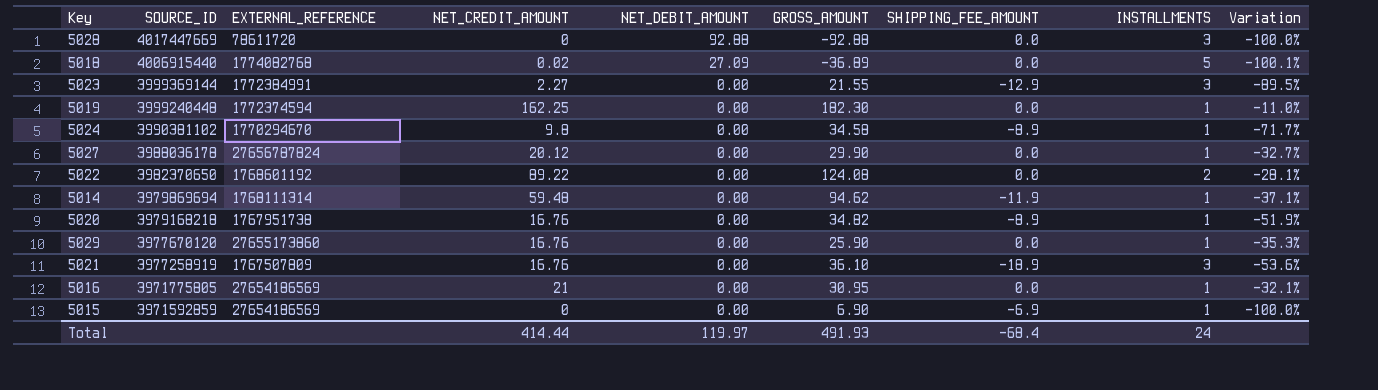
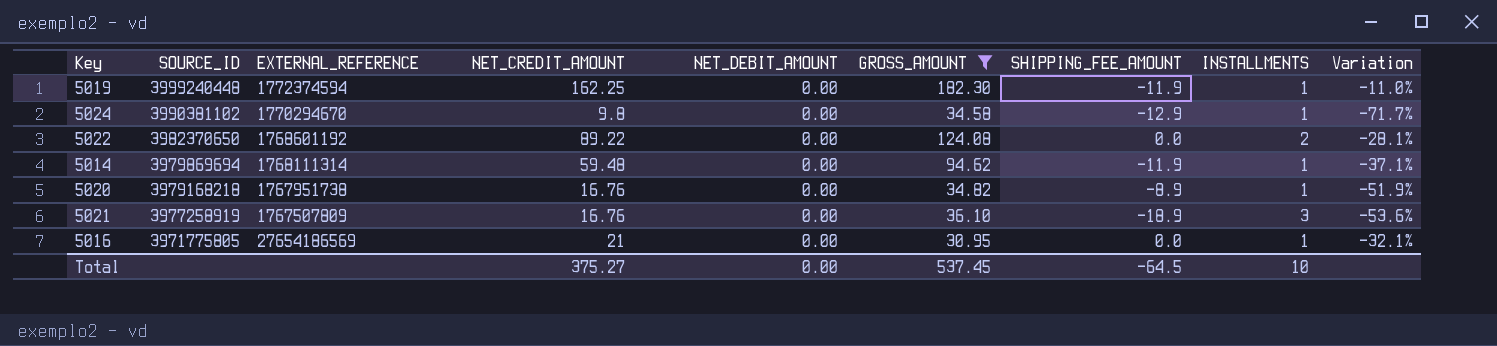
filter: none -> GROSS_AMOUNT >= 30.95
5019 | SHIPPING_FEE_AMOUNT: 0.0 -> -11.9
5024 | SHIPPING_FEE_AMOUNT: -8.9 -> -12.9
Total | NET_CREDIT_AMOUNT: 414.44 -> 375.27
Total | NET_DEBIT_AMOUNT: 119.97 -> 0.00
Total | GROSS_AMOUNT: 491.93 -> 537.45
Total | SHIPPING_FEE_AMOUNT: -68.4 -> -64.5
Total | INSTALLMENTS: 24 -> 10

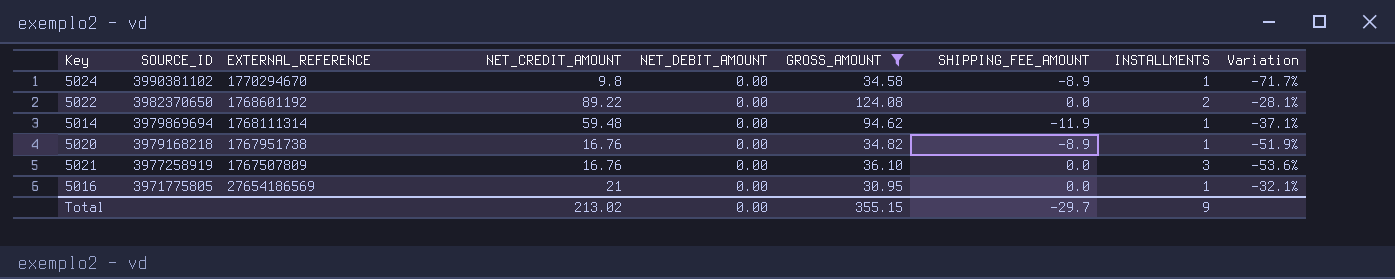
row 5019: 3999240448 | 1772374594 | 162.25 | 0.00 | 182.30 | -11.9 | 1 | -11.0% -> none
5024 | SHIPPING_FEE_AMOUNT: -12.9 -> -8.9
5021 | SHIPPING_FEE_AMOUNT: -18.9 -> 0.0
Total | NET_CREDIT_AMOUNT: 375.27 -> 213.02
Total | GROSS_AMOUNT: 537.45 -> 355.15
Total | SHIPPING_FEE_AMOUNT: -64.5 -> -29.7
Total | INSTALLMENTS: 10 -> 9

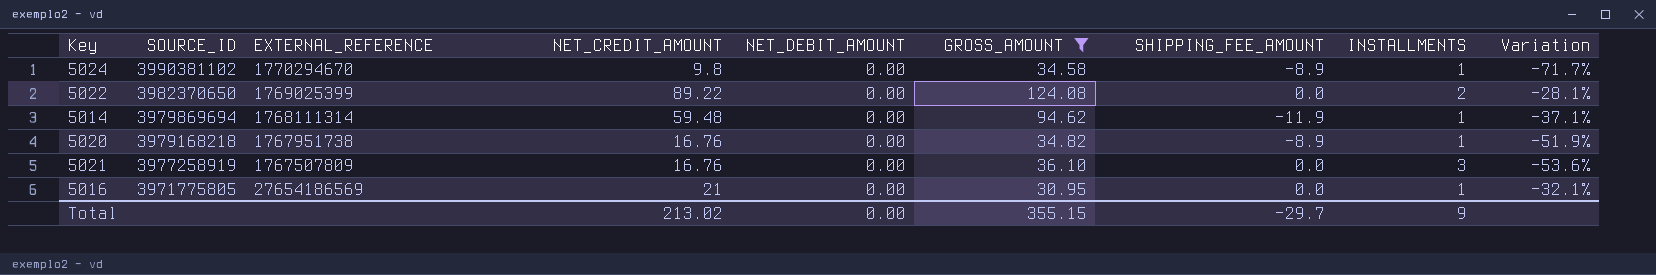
5022 | EXTERNAL_REFERENCE: 1768601192 -> 1769025399

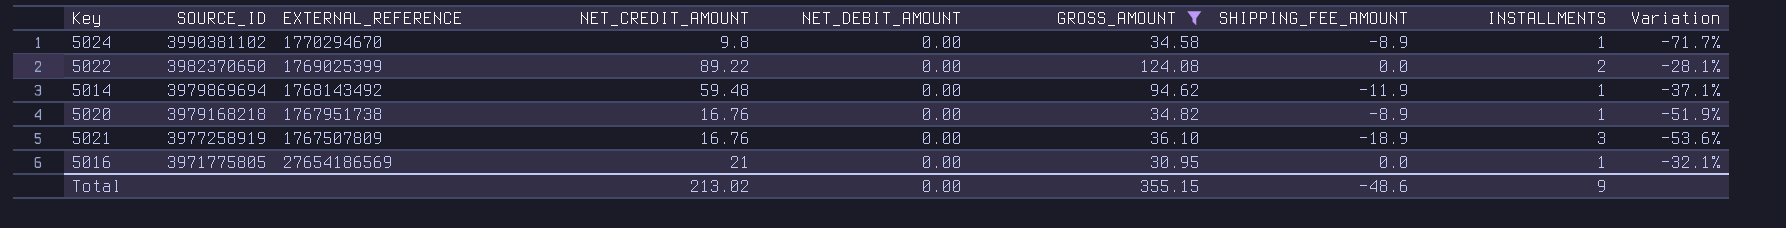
5014 | EXTERNAL_REFERENCE: 1768111314 -> 1768143492
5021 | SHIPPING_FEE_AMOUNT: 0.0 -> -18.9
Total | SHIPPING_FEE_AMOUNT: -29.7 -> -48.6

